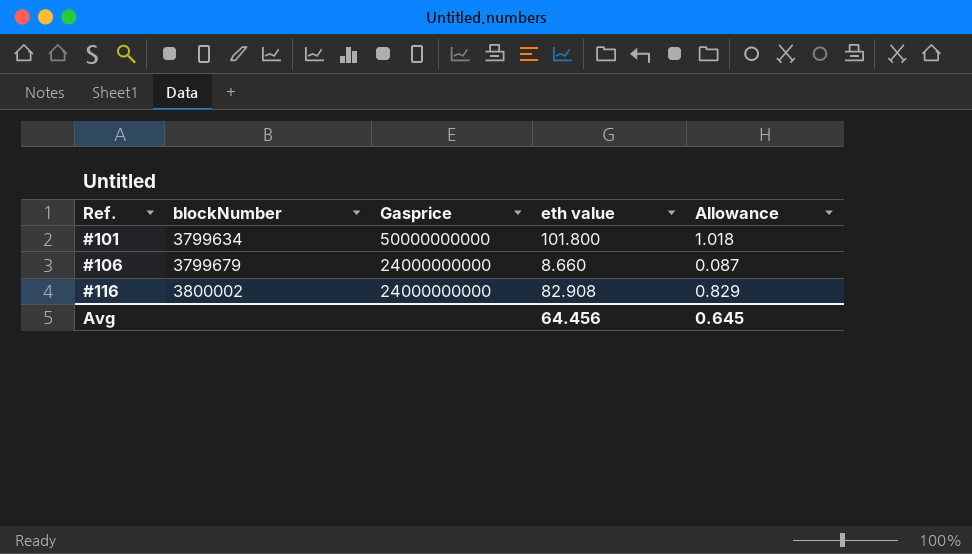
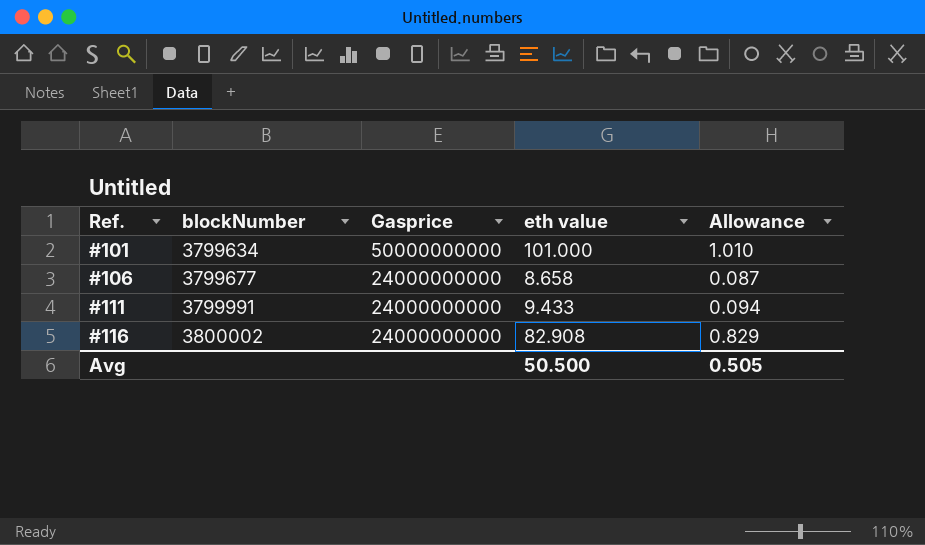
#101 | eth value: 101.800 -> 101.000
#101 | Allowance: 1.018 -> 1.010
#106 | blockNumber: 3799679 -> 3799677
#106 | eth value: 8.660 -> 8.658
row #111: none -> 3799991 | 24000000000 | 9.433 | 0.094
Avg | eth value: 64.456 -> 50.500
Avg | Allowance: 0.645 -> 0.505

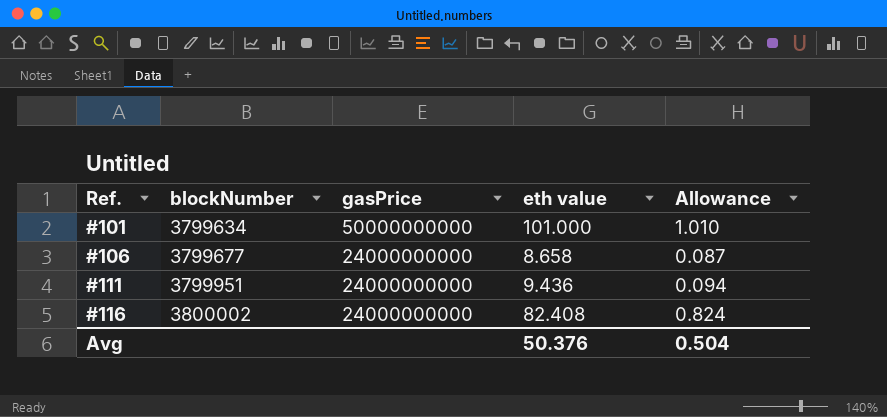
column name: Gasprice -> gasPrice
#111 | blockNumber: 3799991 -> 3799951
#111 | eth value: 9.433 -> 9.436
#116 | eth value: 82.908 -> 82.408
#116 | Allowance: 0.829 -> 0.824
Avg | eth value: 50.500 -> 50.376
Avg | Allowance: 0.505 -> 0.504

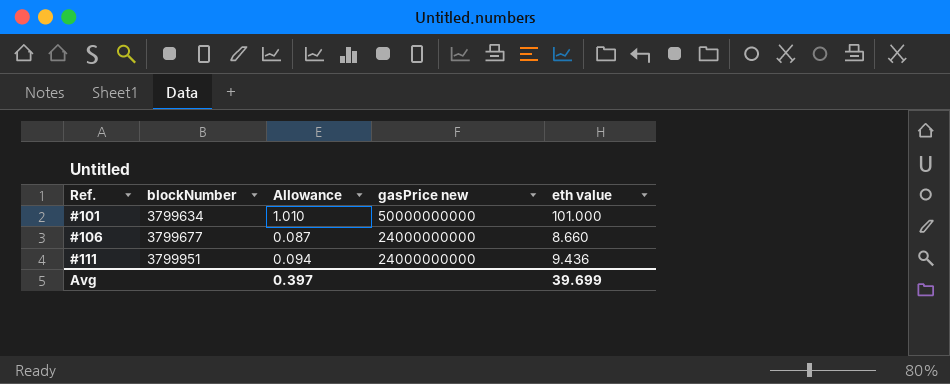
column Allowance | position: 5 -> 3
column name: gasPrice -> gasPrice new
row #116: 3800002 | 24000000000 | 82.408 | 0.824 -> none
#106 | eth value: 8.658 -> 8.660
Avg | Allowance: 0.504 -> 0.397
Avg | eth value: 50.376 -> 39.699

